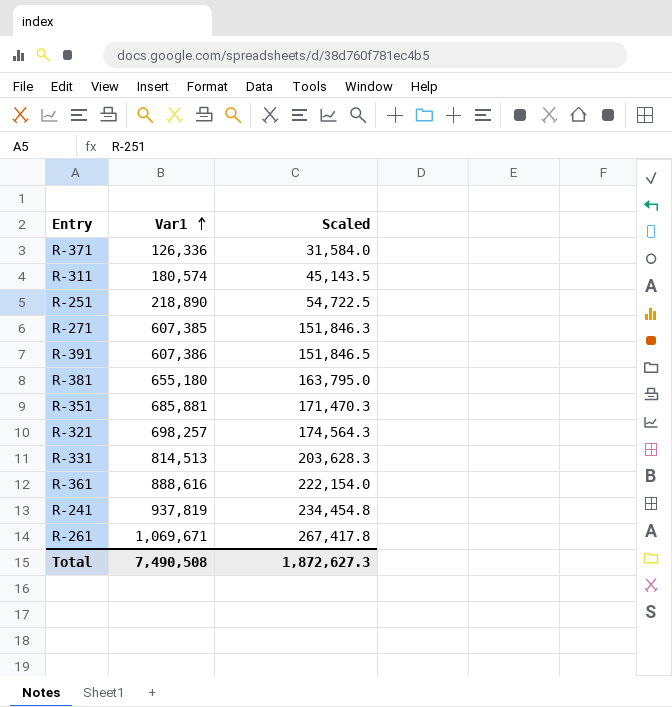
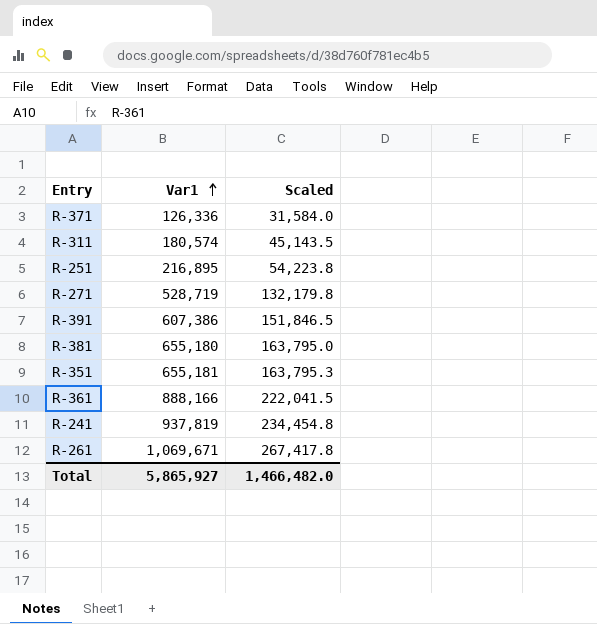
row R-321: 698,257 | 174,564.3 -> none
row R-331: 814,513 | 203,628.3 -> none
R-251 | Var1: 218,890 -> 216,895
R-251 | Scaled: 54,722.5 -> 54,223.8
R-271 | Var1: 607,385 -> 528,719
R-271 | Scaled: 151,846.3 -> 132,179.8
R-351 | Var1: 685,881 -> 655,181
R-351 | Scaled: 171,470.3 -> 163,795.3
R-361 | Var1: 888,616 -> 888,166
R-361 | Scaled: 222,154.0 -> 222,041.5
Total | Var1: 7,490,508 -> 5,865,927
Total | Scaled: 1,872,627.3 -> 1,466,482.0

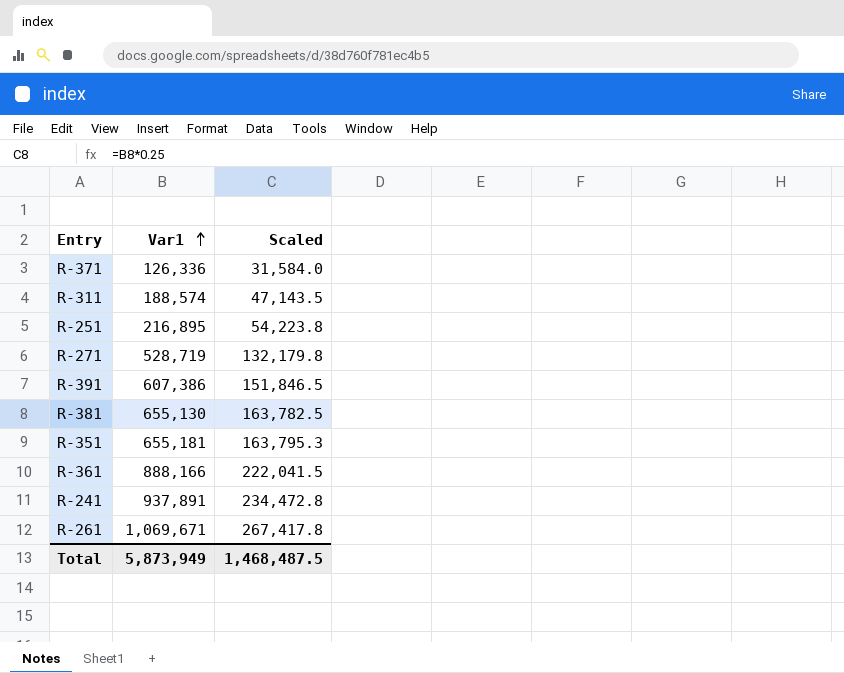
R-311 | Var1: 180,574 -> 188,574
R-311 | Scaled: 45,143.5 -> 47,143.5
R-381 | Var1: 655,180 -> 655,130
R-381 | Scaled: 163,795.0 -> 163,782.5
R-241 | Var1: 937,819 -> 937,891
R-241 | Scaled: 234,454.8 -> 234,472.8
Total | Var1: 5,865,927 -> 5,873,949
Total | Scaled: 1,466,482.0 -> 1,468,487.5

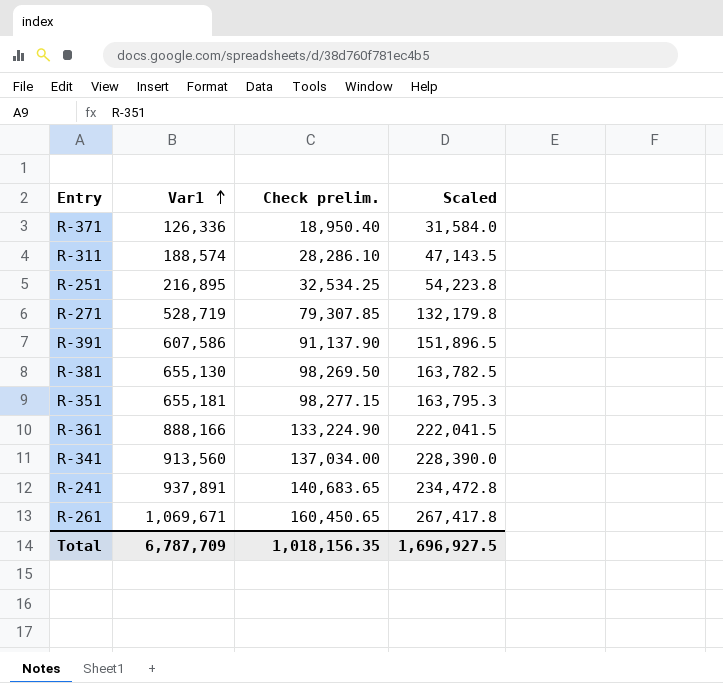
column Check prelim. | formula: none -> [Var1] * 0.15
R-391 | Var1: 607,386 -> 607,586
R-391 | Scaled: 151,846.5 -> 151,896.5
row R-341: none -> 913,560 | 137,034.00 | 228,390.0
Total | Var1: 5,873,949 -> 6,787,709
Total | Scaled: 1,468,487.5 -> 1,696,927.5

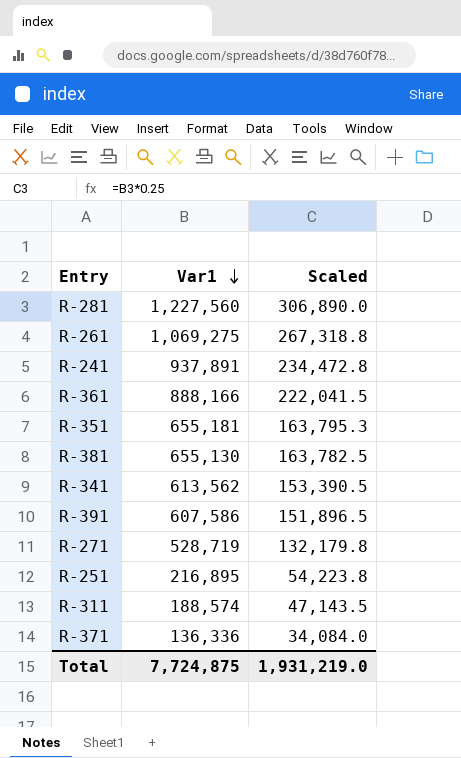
row order: Var1 ascending -> Var1 descending
column Check prelim. | formula: [Var1] * 0.15 -> none
row R-281: none -> 1,227,560 | 306,890.0
R-261 | Var1: 1,069,671 -> 1,069,275
R-261 | Scaled: 267,417.8 -> 267,318.8
R-341 | Var1: 913,560 -> 613,562
R-341 | Scaled: 228,390.0 -> 153,390.5
R-371 | Var1: 126,336 -> 136,336
R-371 | Scaled: 31,584.0 -> 34,084.0
Total | Var1: 6,787,709 -> 7,724,875
Total | Scaled: 1,696,927.5 -> 1,931,219.0

